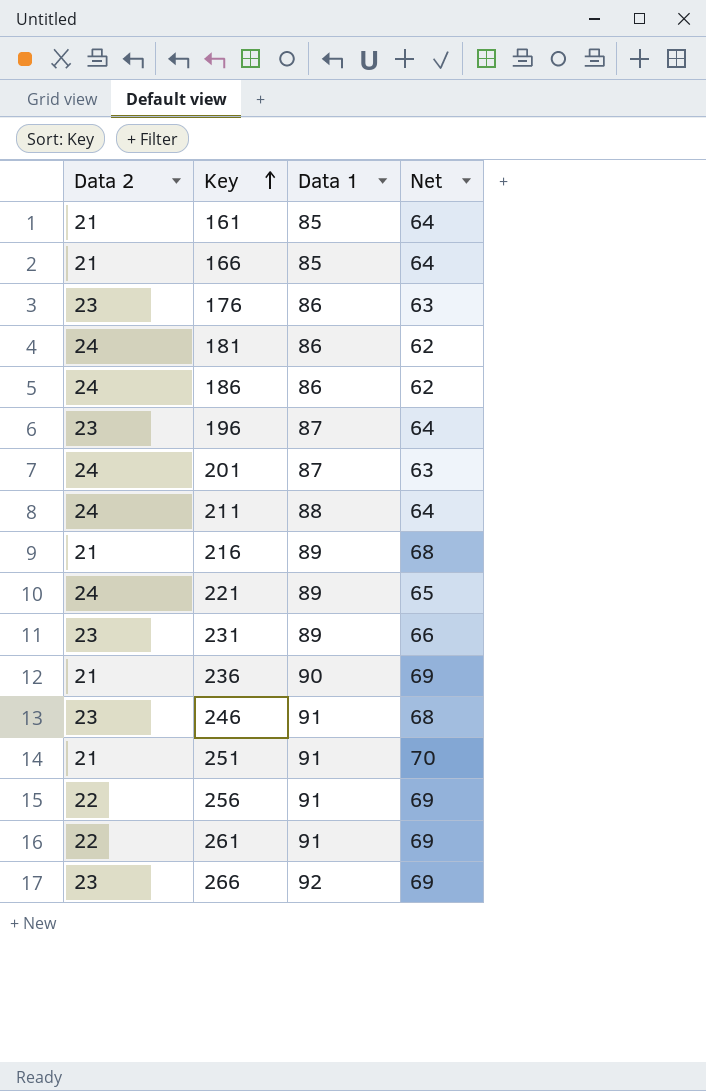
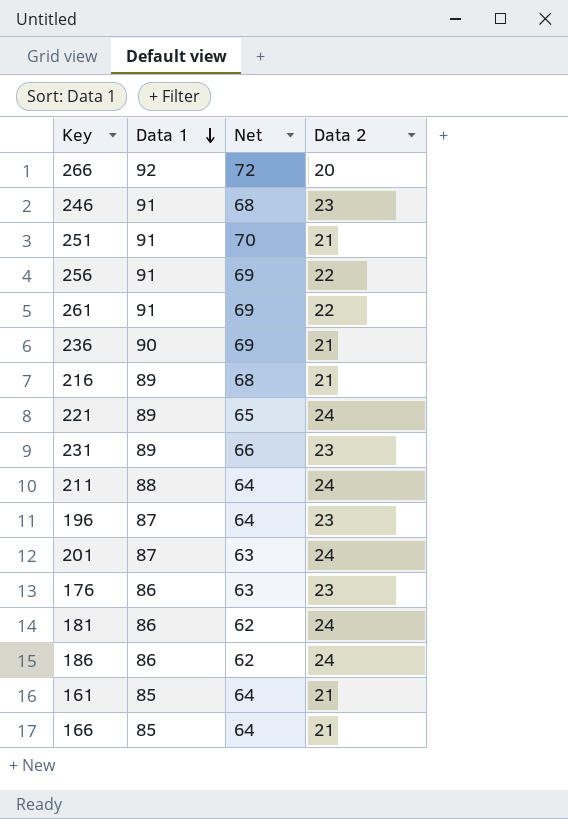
row order: Key ascending -> Data 1 descending
column Data 2 | position: 1 -> 4
266 | Net: 69 -> 72
266 | Data 2: 23 -> 20

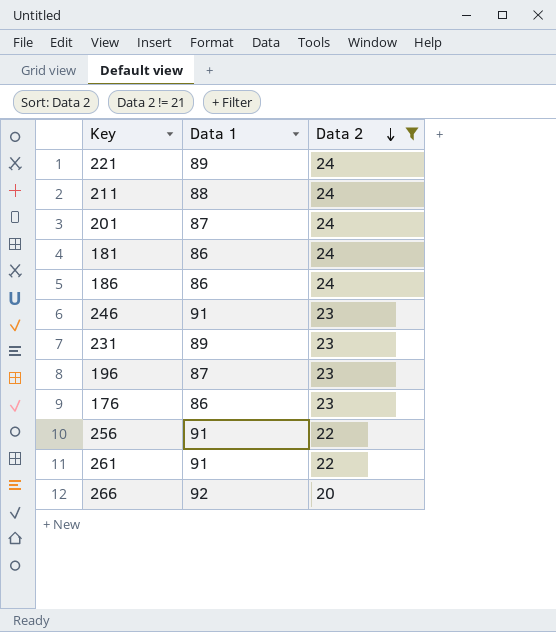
filter: none -> Data 2 != 21
row order: Data 1 descending -> Data 2 descending
column Net | formula: [Data 1] - [Data 2] -> none

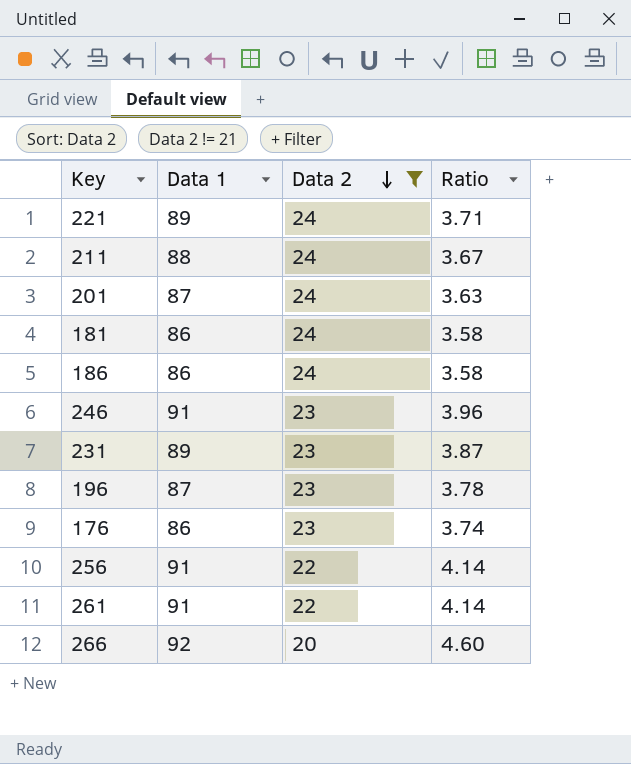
column Ratio | formula: none -> [Data 1] / [Data 2]

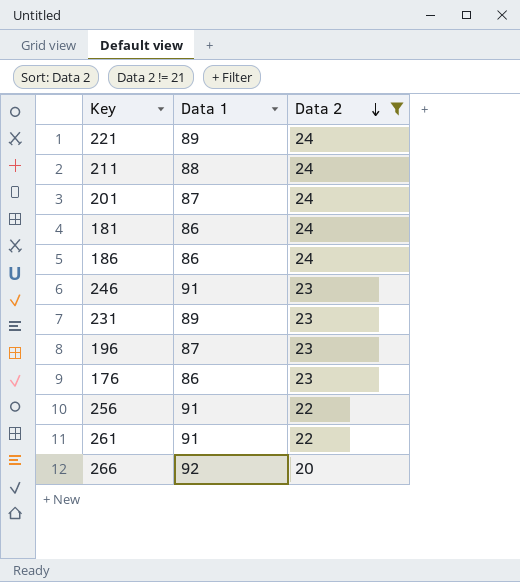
column Ratio | formula: [Data 1] / [Data 2] -> none

